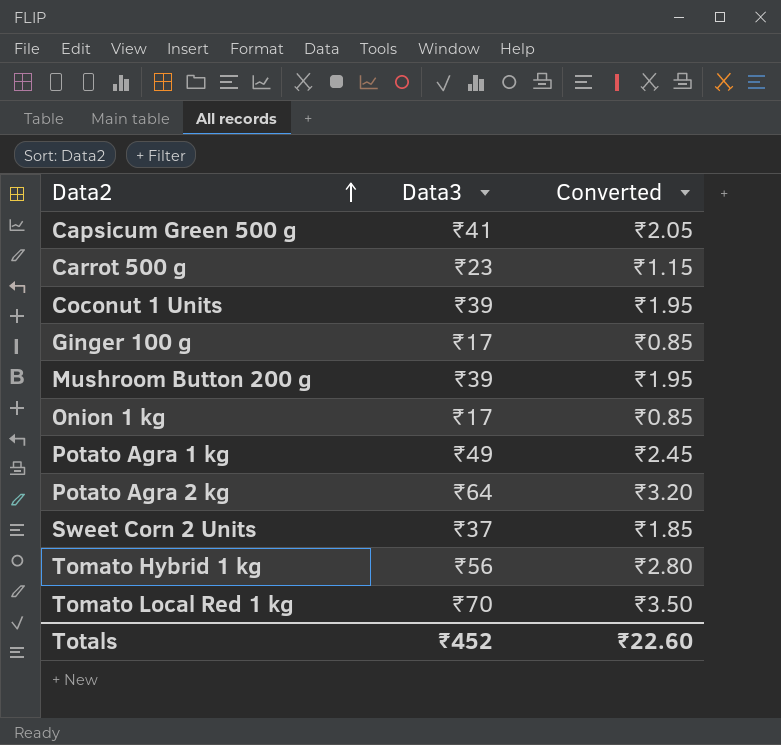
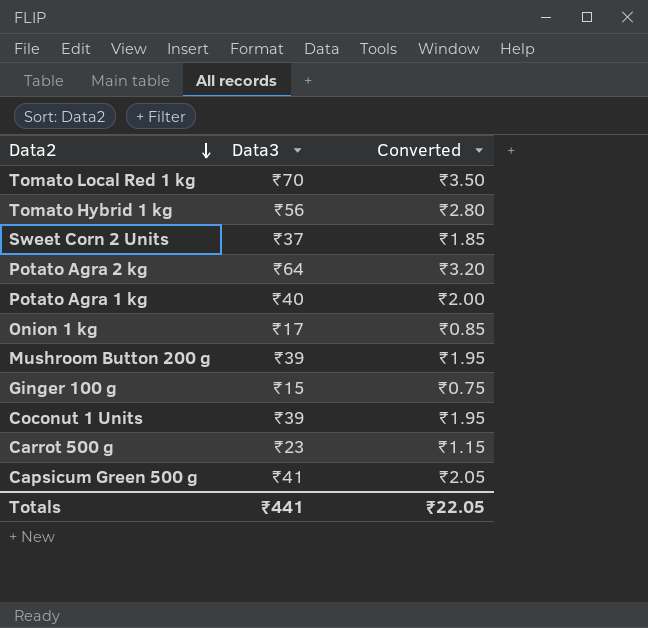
row order: Data2 ascending -> Data2 descending
Potato Agra 1 kg | Data3: ₹49 -> ₹40
Potato Agra 1 kg | Converted: ₹2.45 -> ₹2.00
Ginger 100 g | Data3: ₹17 -> ₹15
Ginger 100 g | Converted: ₹0.85 -> ₹0.75
Totals | Data3: ₹452 -> ₹441
Totals | Converted: ₹22.60 -> ₹22.05

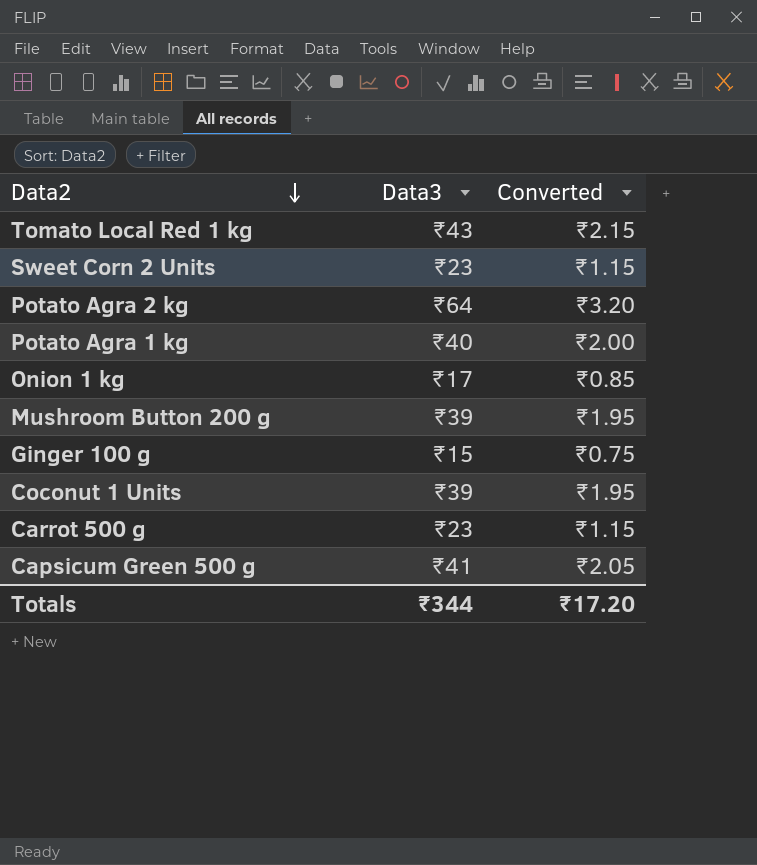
row Tomato Hybrid 1 kg: ₹56 | ₹2.80 -> none
Tomato Local Red 1 kg | Data3: ₹70 -> ₹43
Tomato Local Red 1 kg | Converted: ₹3.50 -> ₹2.15
Sweet Corn 2 Units | Data3: ₹37 -> ₹23
Sweet Corn 2 Units | Converted: ₹1.85 -> ₹1.15
Totals | Data3: ₹441 -> ₹344
Totals | Converted: ₹22.05 -> ₹17.20

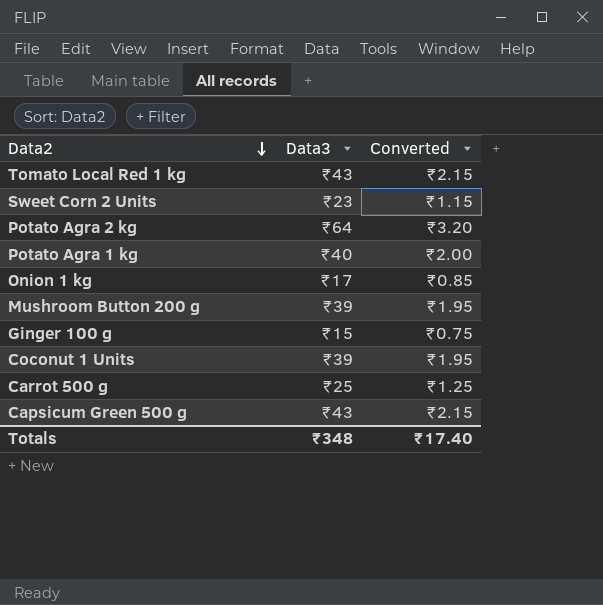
Carrot 500 g | Data3: ₹23 -> ₹25
Carrot 500 g | Converted: ₹1.15 -> ₹1.25
Capsicum Green 500 g | Data3: ₹41 -> ₹43
Capsicum Green 500 g | Converted: ₹2.05 -> ₹2.15
Totals | Data3: ₹344 -> ₹348
Totals | Converted: ₹17.20 -> ₹17.40

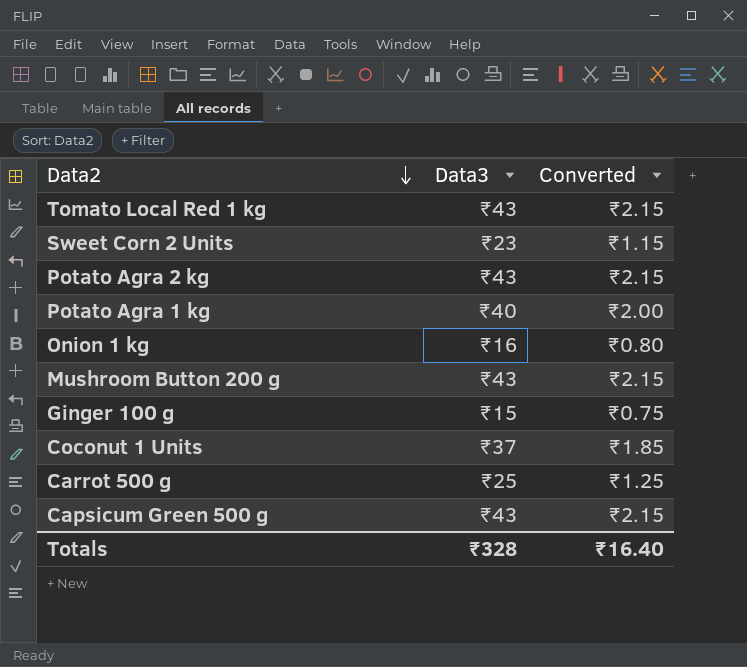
Potato Agra 2 kg | Data3: ₹64 -> ₹43
Potato Agra 2 kg | Converted: ₹3.20 -> ₹2.15
Onion 1 kg | Data3: ₹17 -> ₹16
Onion 1 kg | Converted: ₹0.85 -> ₹0.80
Mushroom Button 200 g | Data3: ₹39 -> ₹43
Mushroom Button 200 g | Converted: ₹1.95 -> ₹2.15
Coconut 1 Units | Data3: ₹39 -> ₹37
Coconut 1 Units | Converted: ₹1.95 -> ₹1.85
Totals | Data3: ₹348 -> ₹328
Totals | Converted: ₹17.40 -> ₹16.40

